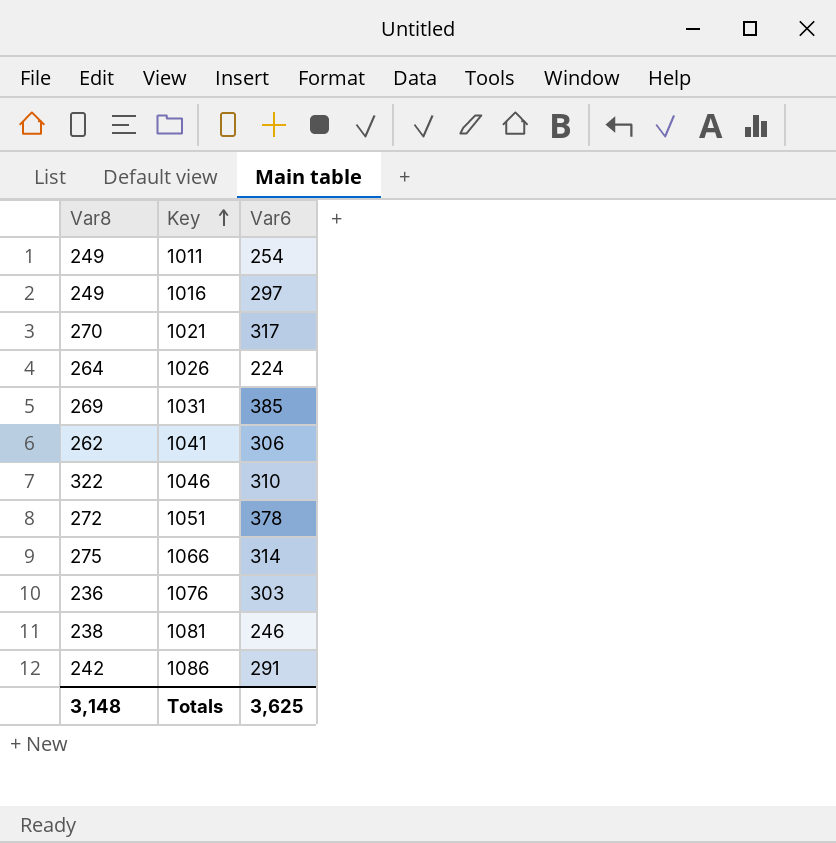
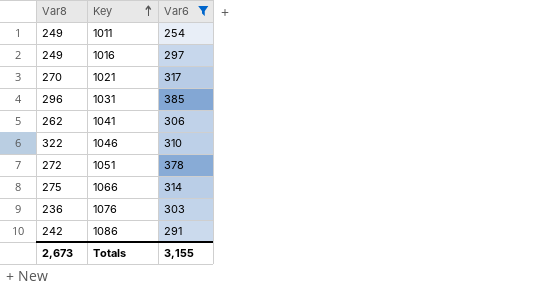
filter: none -> Var6 >= 254
1031 | Var8: 269 -> 296
Totals | Var8: 3,148 -> 2,673
Totals | Var6: 3,625 -> 3,155

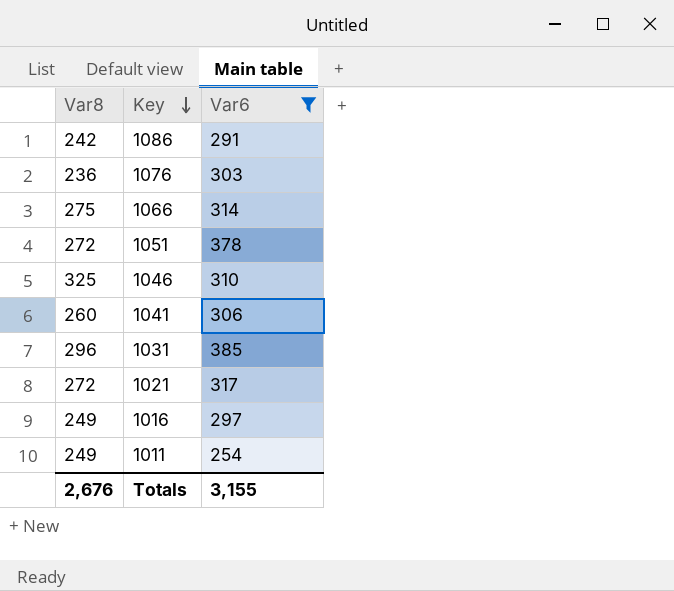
row order: Key ascending -> Key descending
1046 | Var8: 322 -> 325
1041 | Var8: 262 -> 260
1021 | Var8: 270 -> 272
Totals | Var8: 2,673 -> 2,676

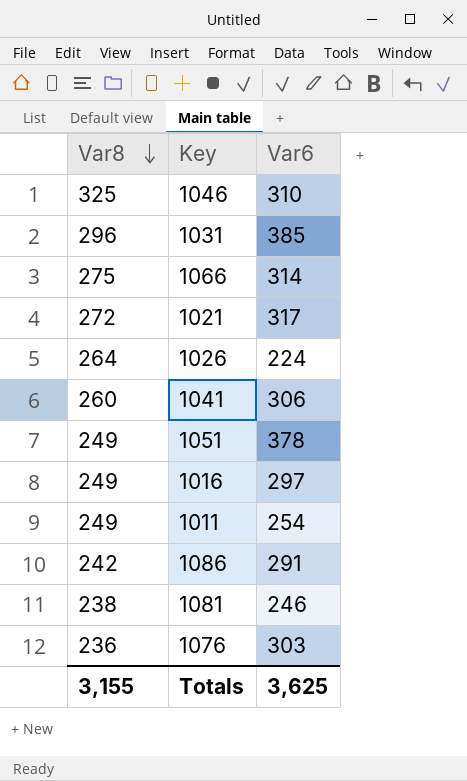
filter: Var6 >= 254 -> none
row order: Key descending -> Var8 descending
1051 | Var8: 272 -> 249
Totals | Var8: 2,676 -> 3,155
Totals | Var6: 3,155 -> 3,625

